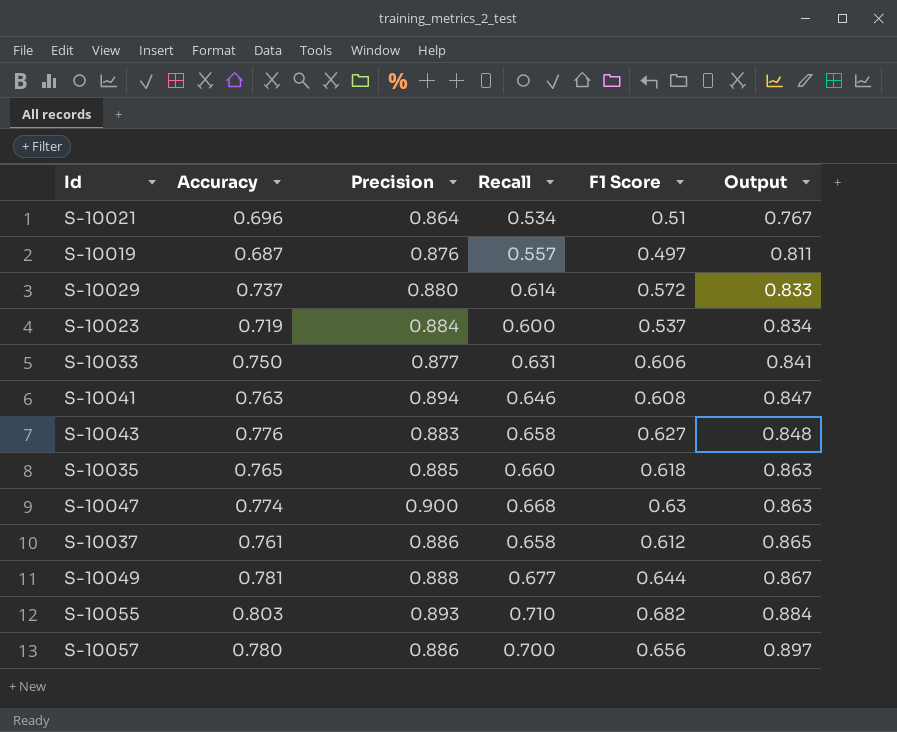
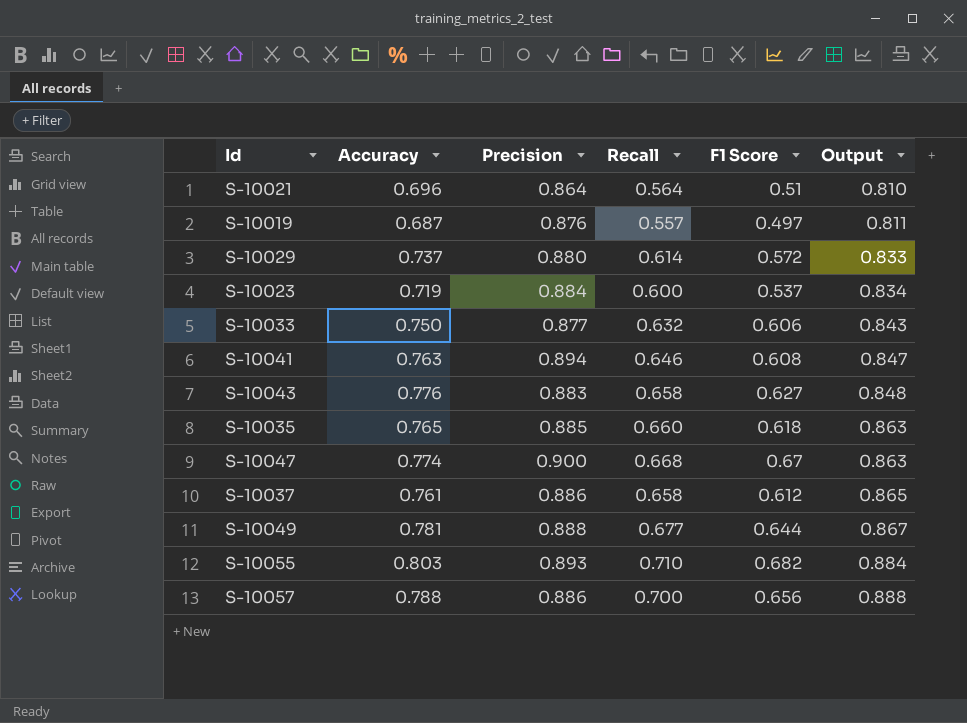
S-10021 | Recall: 0.534 -> 0.564
S-10021 | Output: 0.767 -> 0.810
S-10033 | Recall: 0.631 -> 0.632
S-10033 | Output: 0.841 -> 0.843
S-10047 | F1 Score: 0.63 -> 0.67
S-10057 | Accuracy: 0.780 -> 0.788
S-10057 | Output: 0.897 -> 0.888

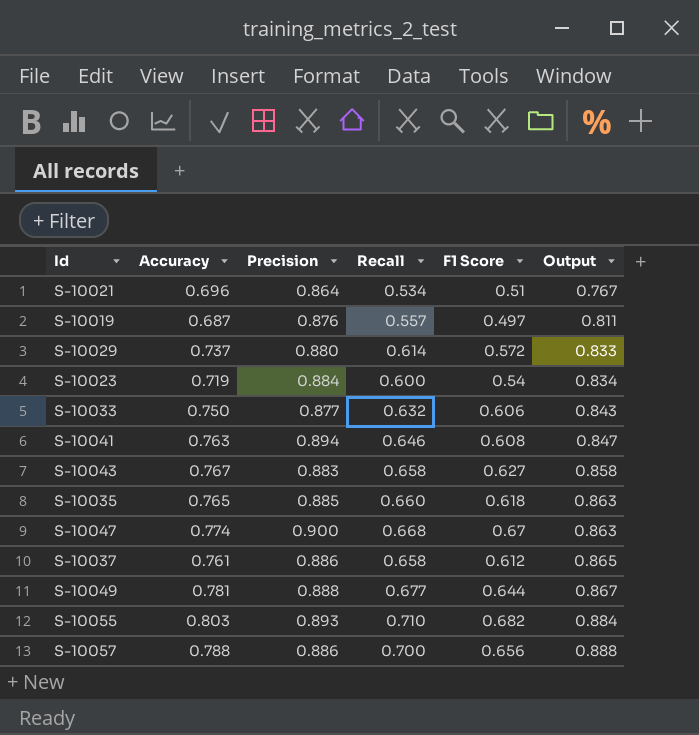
S-10021 | Recall: 0.564 -> 0.534
S-10021 | Output: 0.810 -> 0.767
S-10023 | F1 Score: 0.537 -> 0.54
S-10043 | Accuracy: 0.776 -> 0.767
S-10043 | Output: 0.848 -> 0.858

